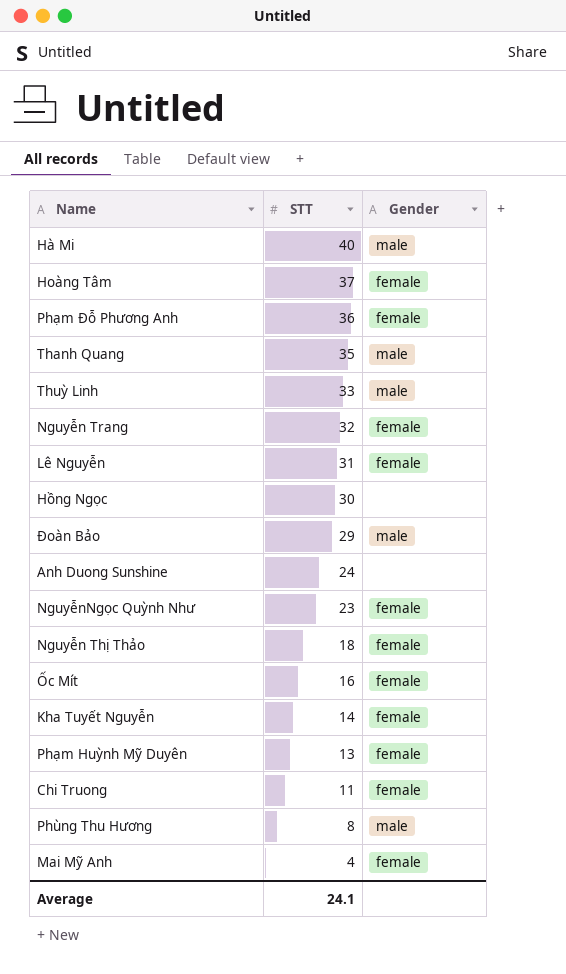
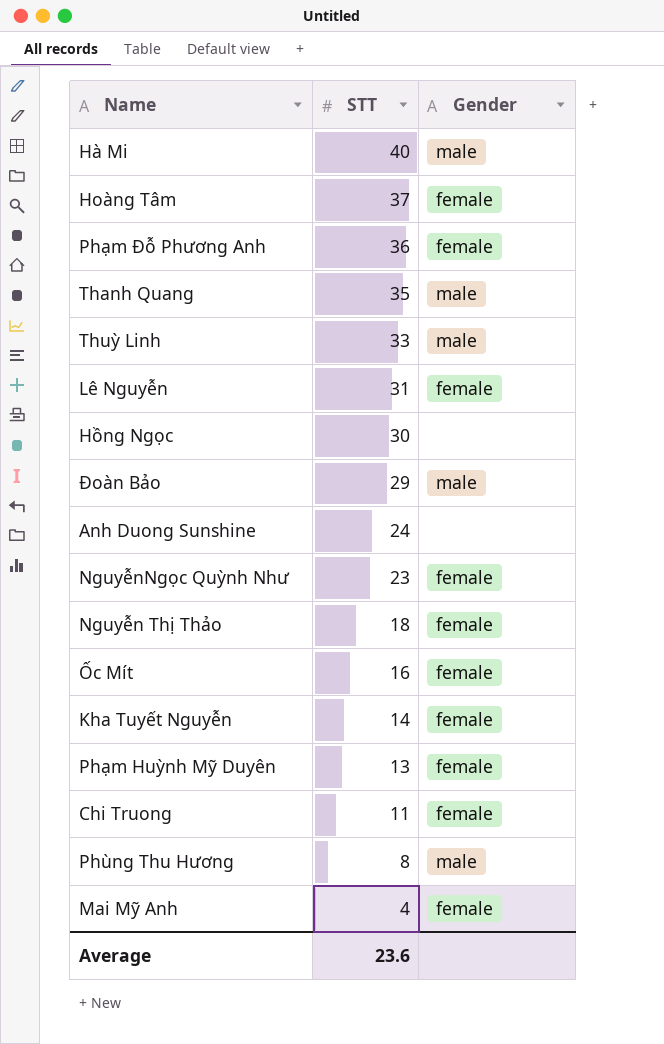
row Nguyễn Trang: 32 | female -> none
Average | STT: 24.1 -> 23.6

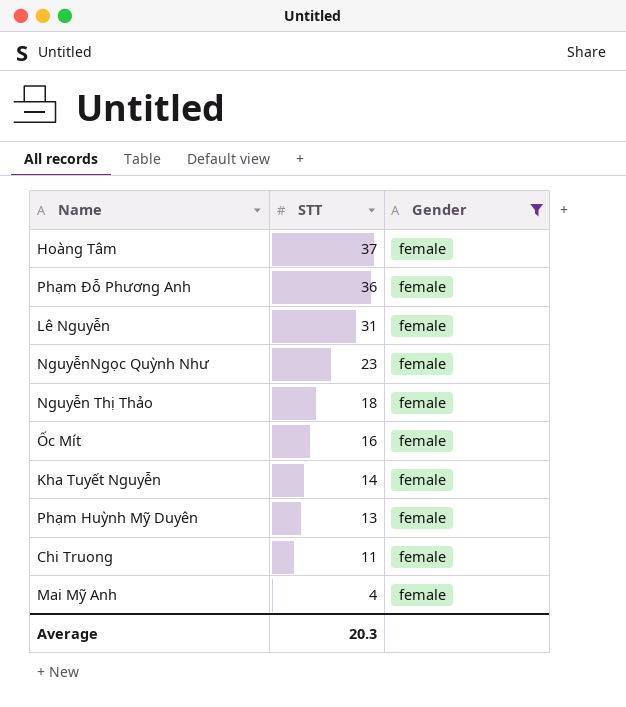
filter: none -> Gender = female
Average | STT: 23.6 -> 20.3

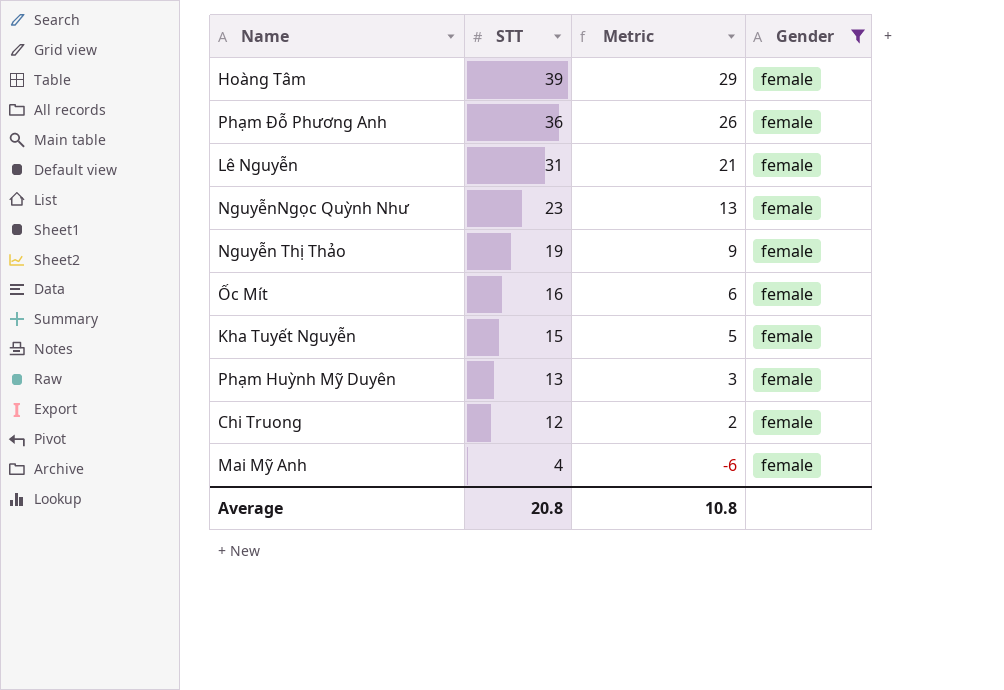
column Metric | formula: none -> [STT] - 10
Hoàng Tâm | STT: 37 -> 39
Nguyễn Thị Thảo | STT: 18 -> 19
Kha Tuyết Nguyễn | STT: 14 -> 15
Chi Truong | STT: 11 -> 12
Average | STT: 20.3 -> 20.8

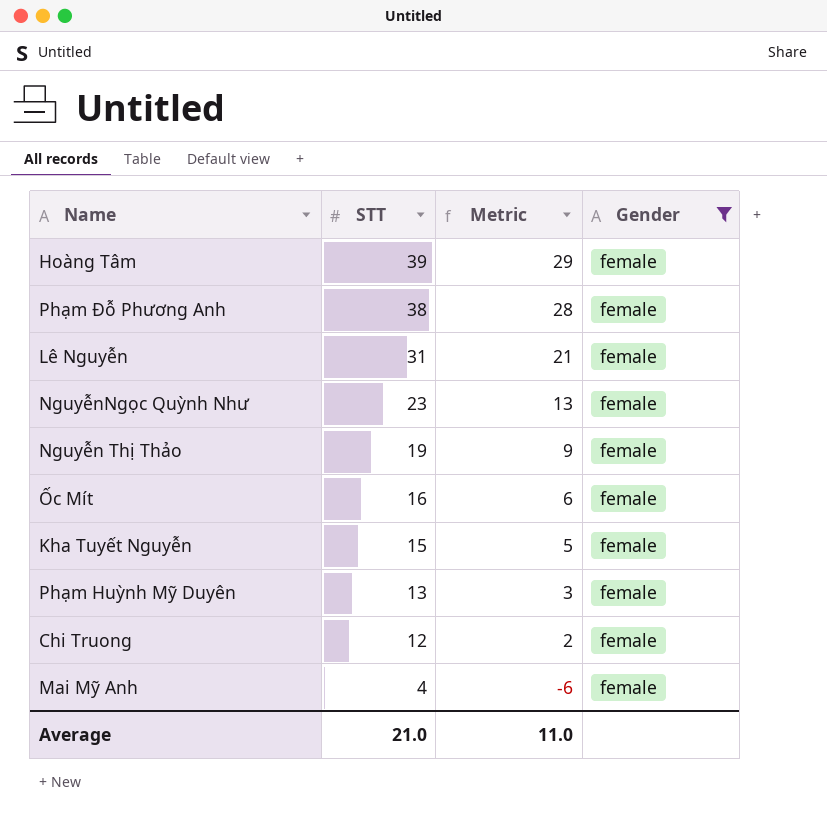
Phạm Đỗ Phương Anh | STT: 36 -> 38
Phạm Đỗ Phương Anh | Metric: 26 -> 28
Average | STT: 20.8 -> 21.0
Average | Metric: 10.8 -> 11.0

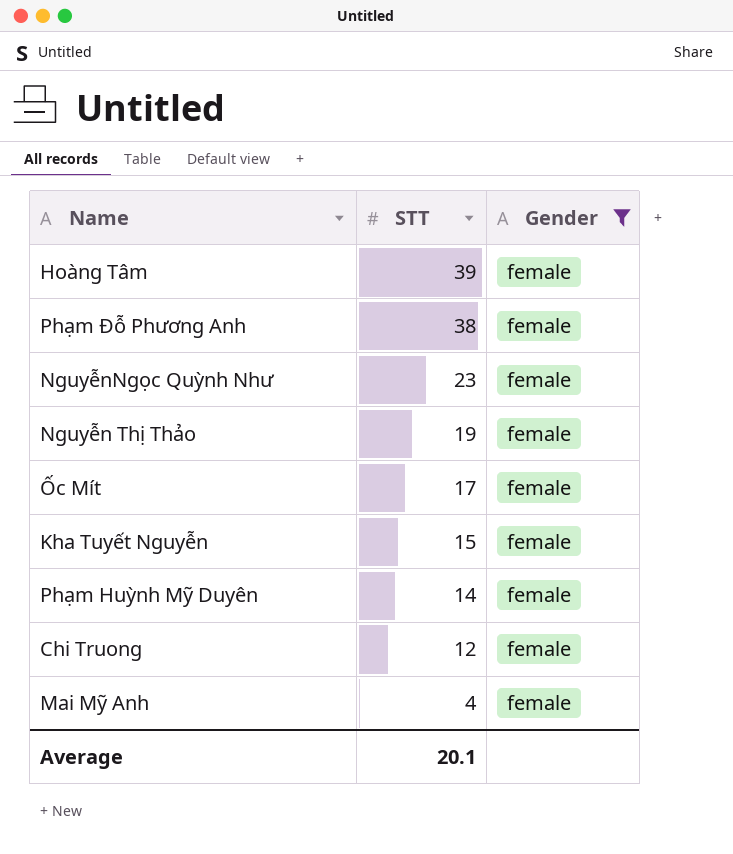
column Metric | formula: [STT] - 10 -> none
row Lê Nguyễn: 31 | 21 | female -> none
Ốc Mít | STT: 16 -> 17
Phạm Huỳnh Mỹ Duyên | STT: 13 -> 14
Average | STT: 21.0 -> 20.1

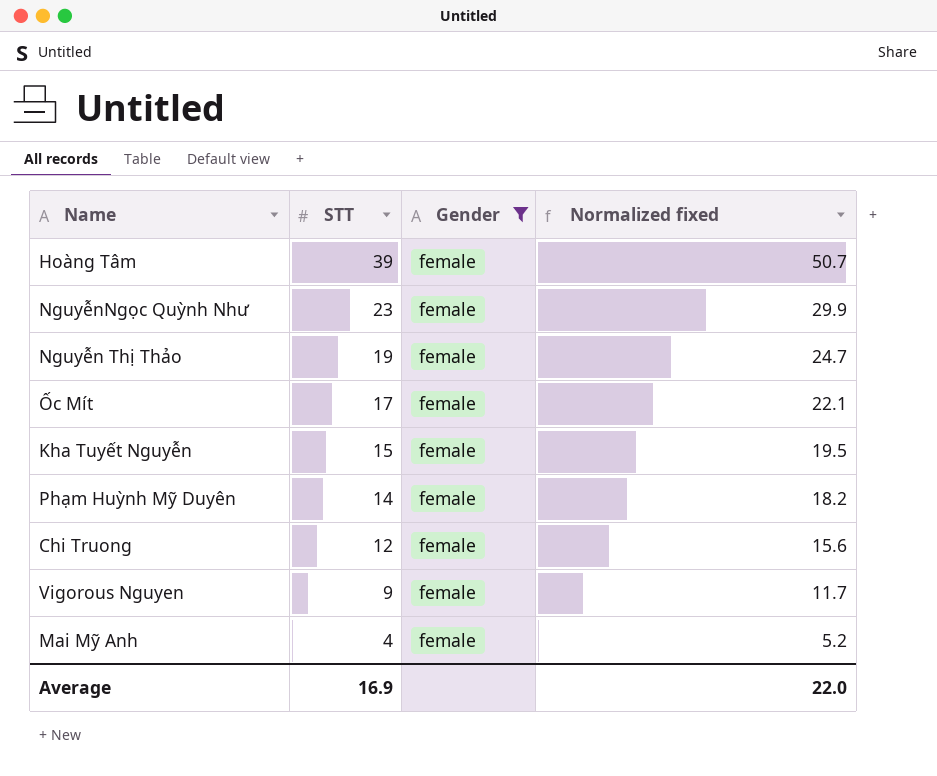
column Normalized fixed | formula: none -> [STT] * 1.3
row Phạm Đỗ Phương Anh: 38 | female -> none
row Vigorous Nguyen: none -> 9 | female | 11.7
Average | STT: 20.1 -> 16.9

